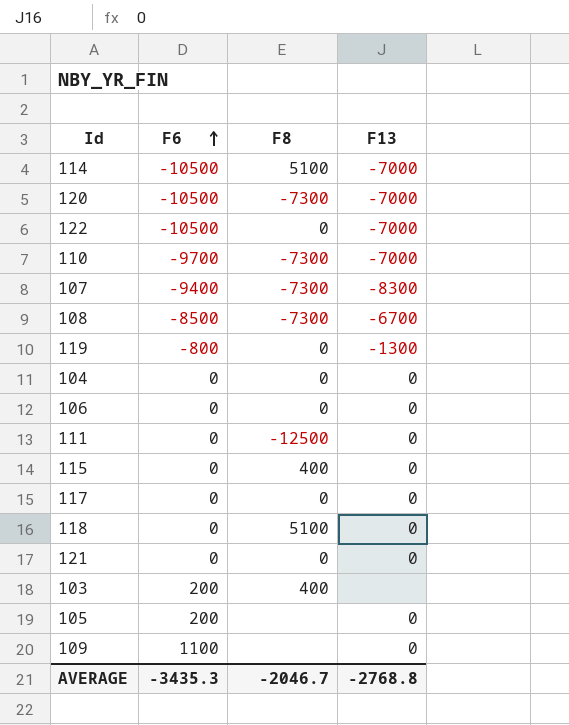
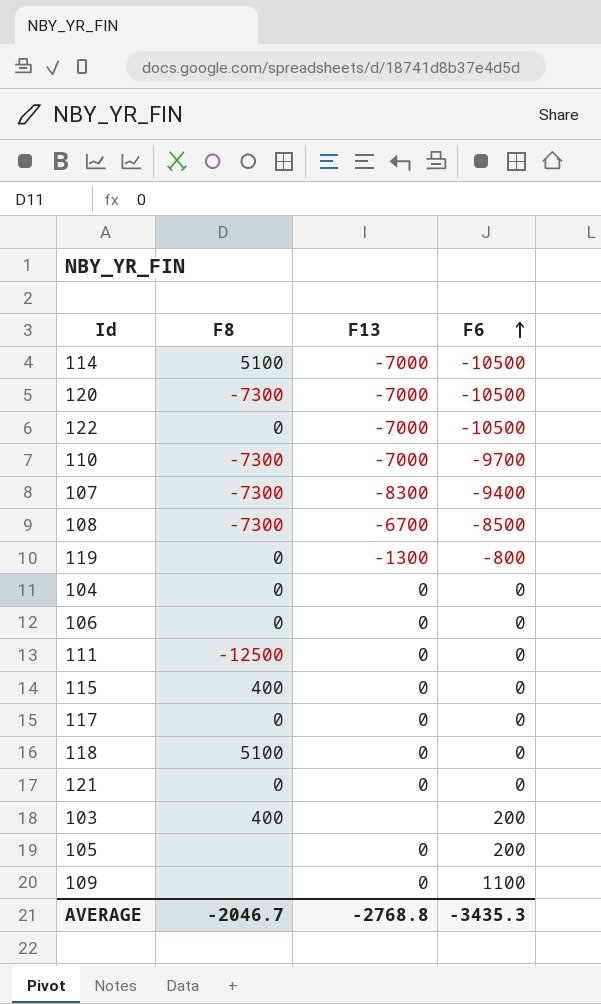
column F6 | position: 2 -> 4

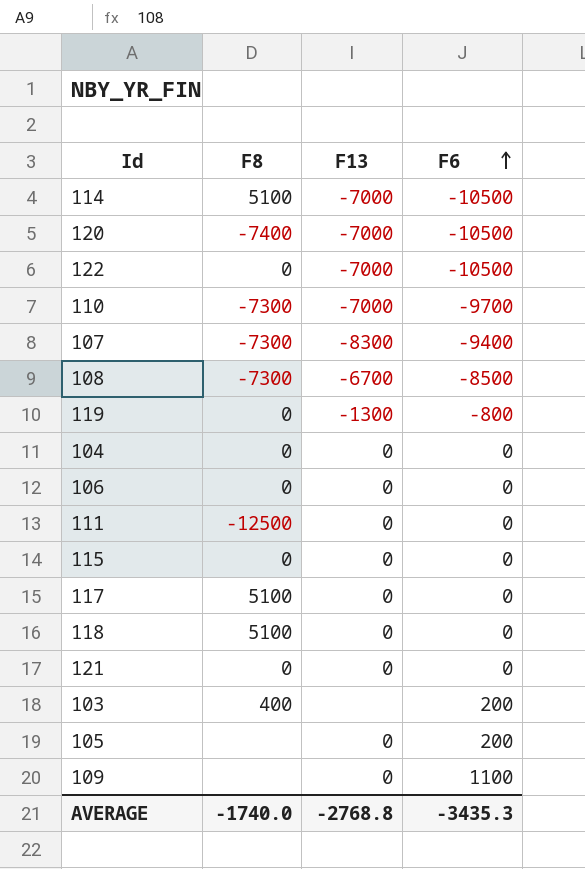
120 | F8: -7300 -> -7400
115 | F8: 400 -> 0
117 | F8: 0 -> 5100
AVERAGE | F8: -2046.7 -> -1740.0

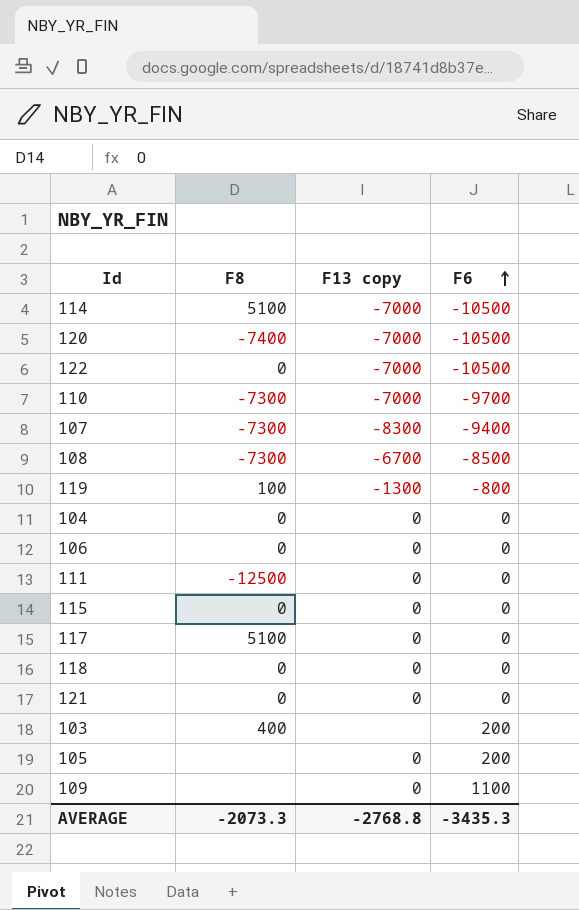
column name: F13 -> F13 copy
119 | F8: 0 -> 100
118 | F8: 5100 -> 0
AVERAGE | F8: -1740.0 -> -2073.3

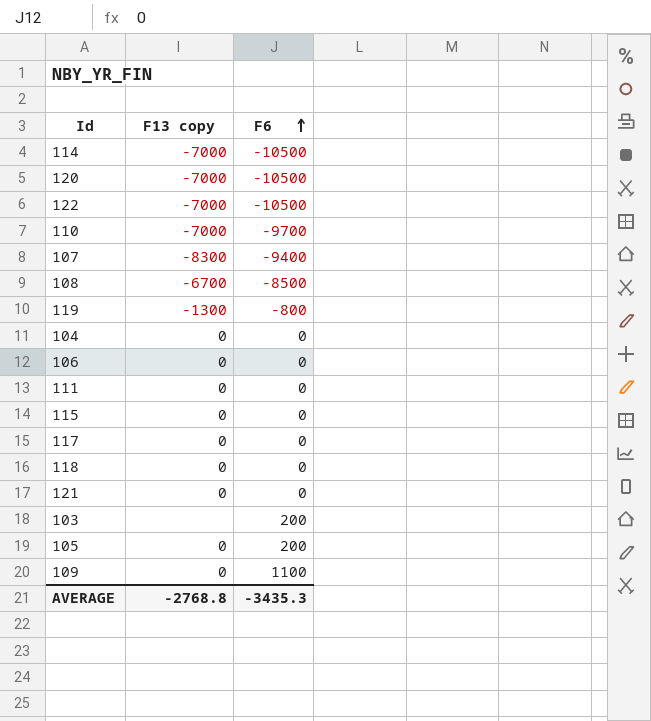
column F8 | position: 2 -> none

